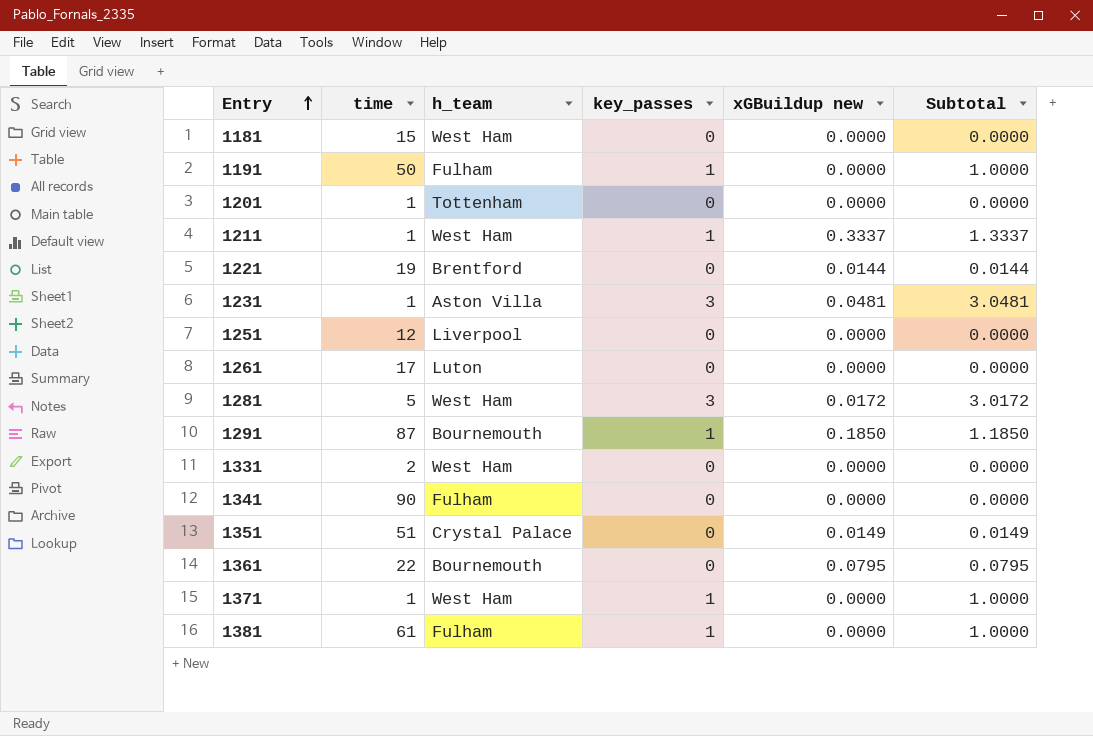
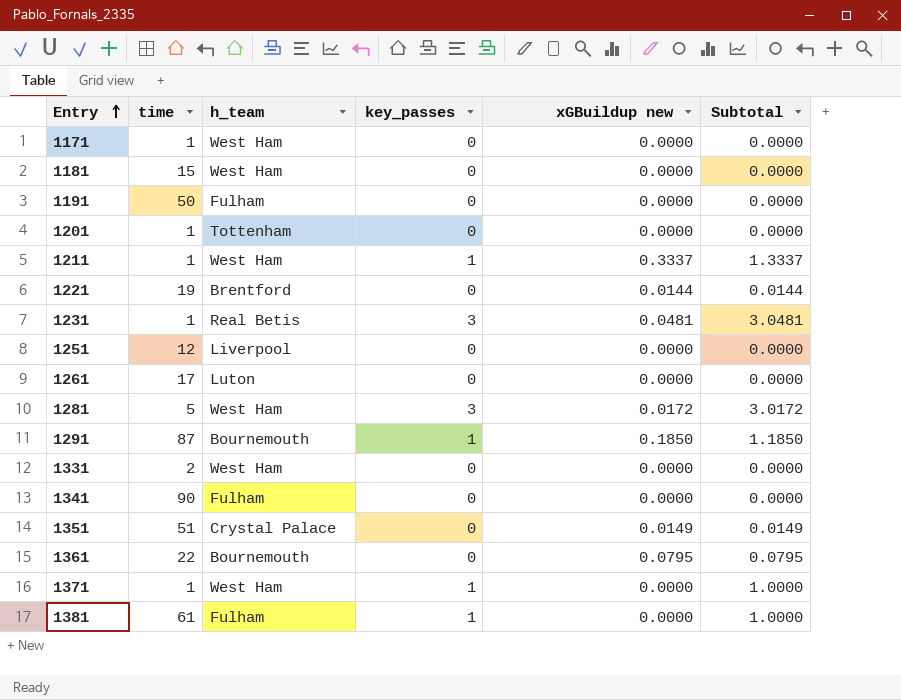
row 1171: none -> 1 | West Ham | 0 | 0.0000 | 0.0000
1191 | key_passes: 1 -> 0
1191 | Subtotal: 1.0000 -> 0.0000
1231 | h_team: Aston Villa -> Real Betis

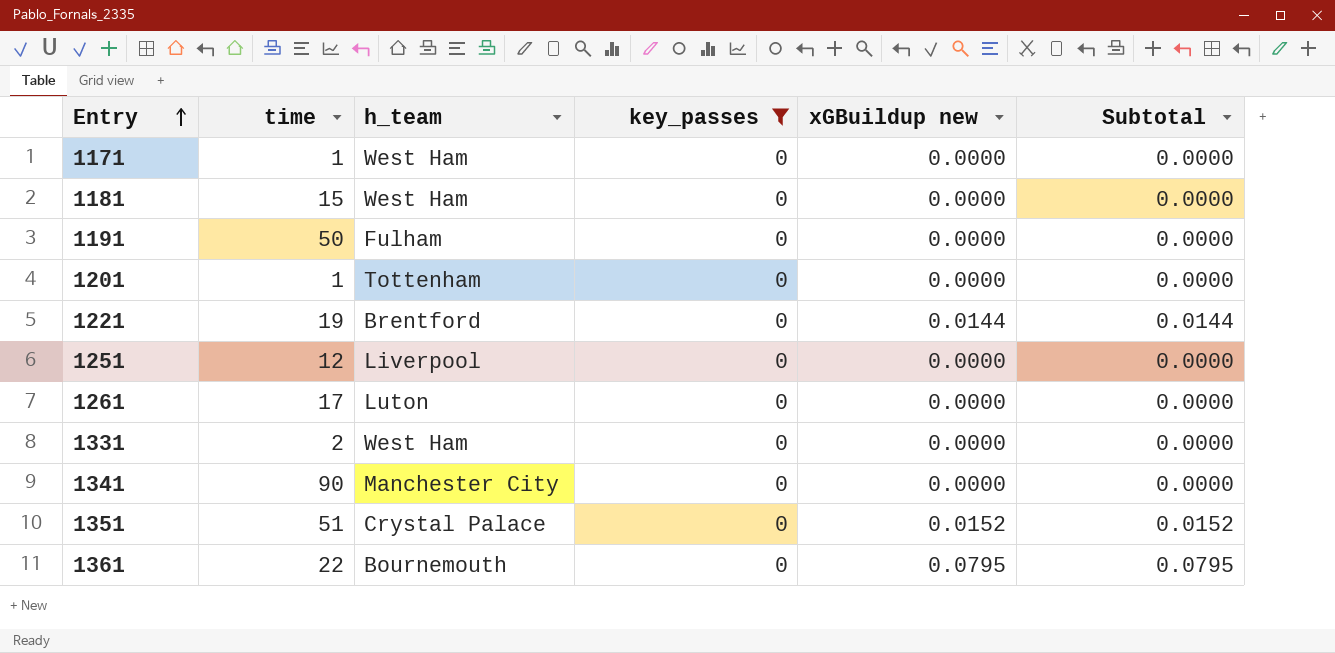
filter: none -> key_passes = 0
1341 | h_team: Fulham -> Manchester City
1351 | xGBuildup new: 0.0149 -> 0.0152
1351 | Subtotal: 0.0149 -> 0.0152

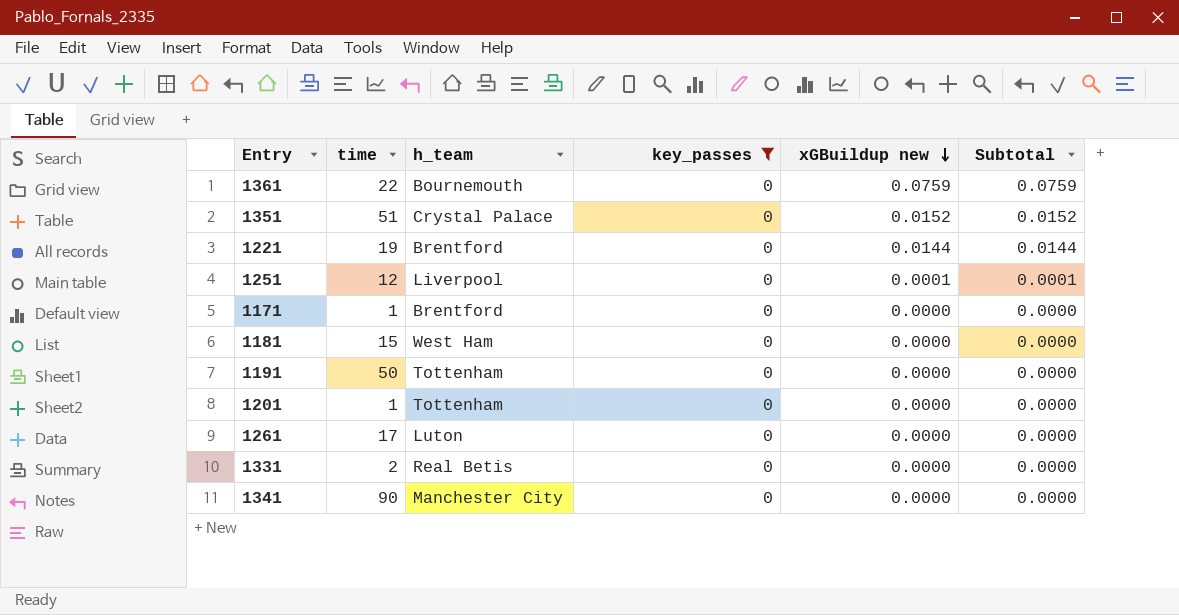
row order: Entry ascending -> xGBuildup new descending
1361 | xGBuildup new: 0.0795 -> 0.0759
1361 | Subtotal: 0.0795 -> 0.0759
1251 | xGBuildup new: 0.0000 -> 0.0001
1251 | Subtotal: 0.0000 -> 0.0001
1171 | h_team: West Ham -> Brentford
1191 | h_team: Fulham -> Tottenham
1331 | h_team: West Ham -> Real Betis

